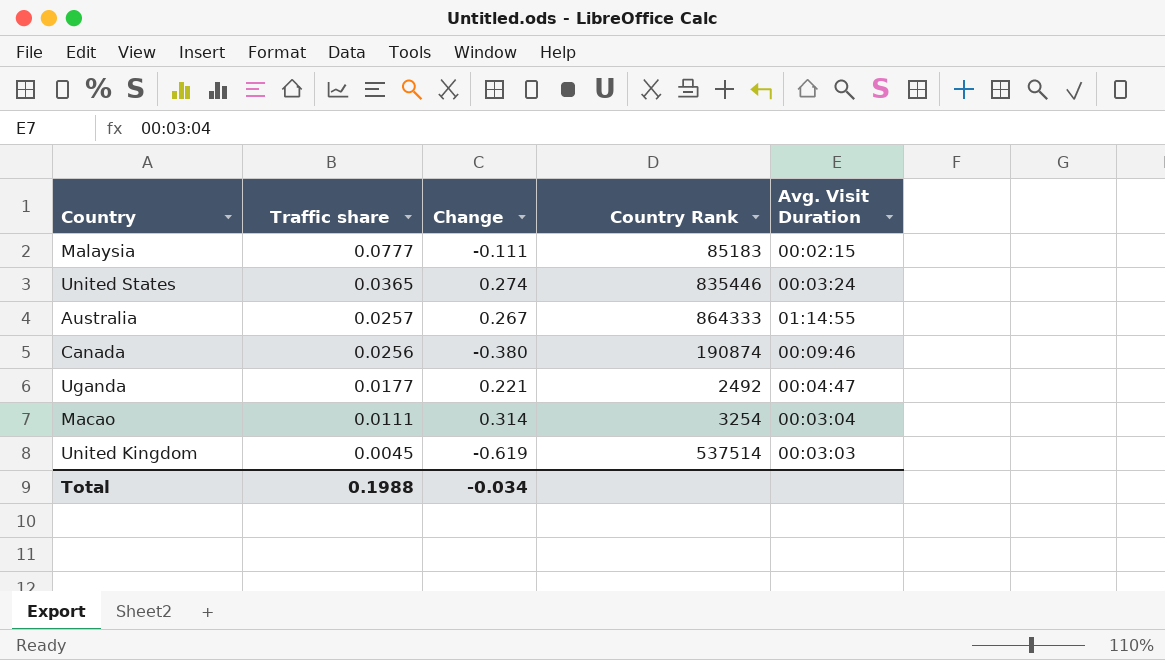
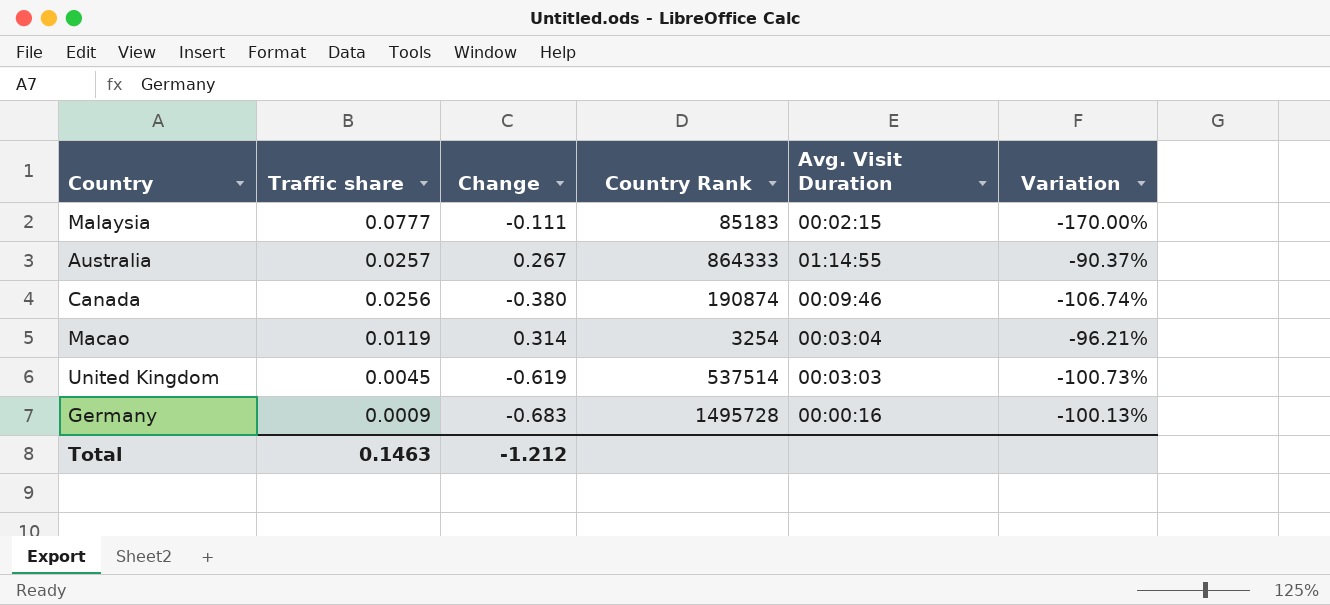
column Variation | formula: none -> ([Traffic share] - [Change]) / [Change]
row United States: 0.0365 | 0.274 | 835446 | 00:03:24 -> none
row Uganda: 0.0177 | 0.221 | 2492 | 00:04:47 -> none
Macao | Traffic share: 0.0111 -> 0.0119
row Germany: none -> 0.0009 | -0.683 | 1495728 | 00:00:16 | -100.13%
Total | Traffic share: 0.1988 -> 0.1463
Total | Change: -0.034 -> -1.212

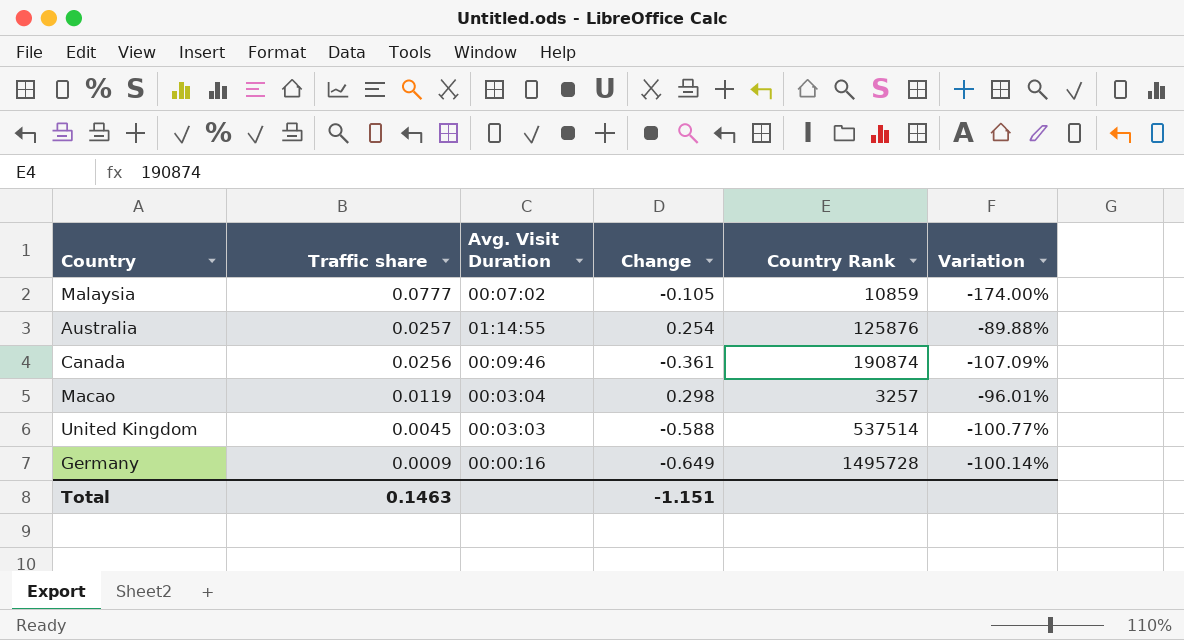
column Avg. Visit Duration | position: 5 -> 3
Malaysia | Avg. Visit Duration: 00:02:15 -> 00:07:02
Malaysia | Change: -0.111 -> -0.105
Malaysia | Country Rank: 85183 -> 10859
Malaysia | Variation: -170.00% -> -174.00%
Australia | Change: 0.267 -> 0.254
Australia | Country Rank: 864333 -> 125876
Australia | Variation: -90.37% -> -89.88%
Canada | Change: -0.380 -> -0.361
Canada | Variation: -106.74% -> -107.09%
Macao | Change: 0.314 -> 0.298
Macao | Country Rank: 3254 -> 3257
Macao | Variation: -96.21% -> -96.01%
United Kingdom | Change: -0.619 -> -0.588
United Kingdom | Variation: -100.73% -> -100.77%
Germany | Change: -0.683 -> -0.649
Germany | Variation: -100.13% -> -100.14%
Total | Change: -1.212 -> -1.151

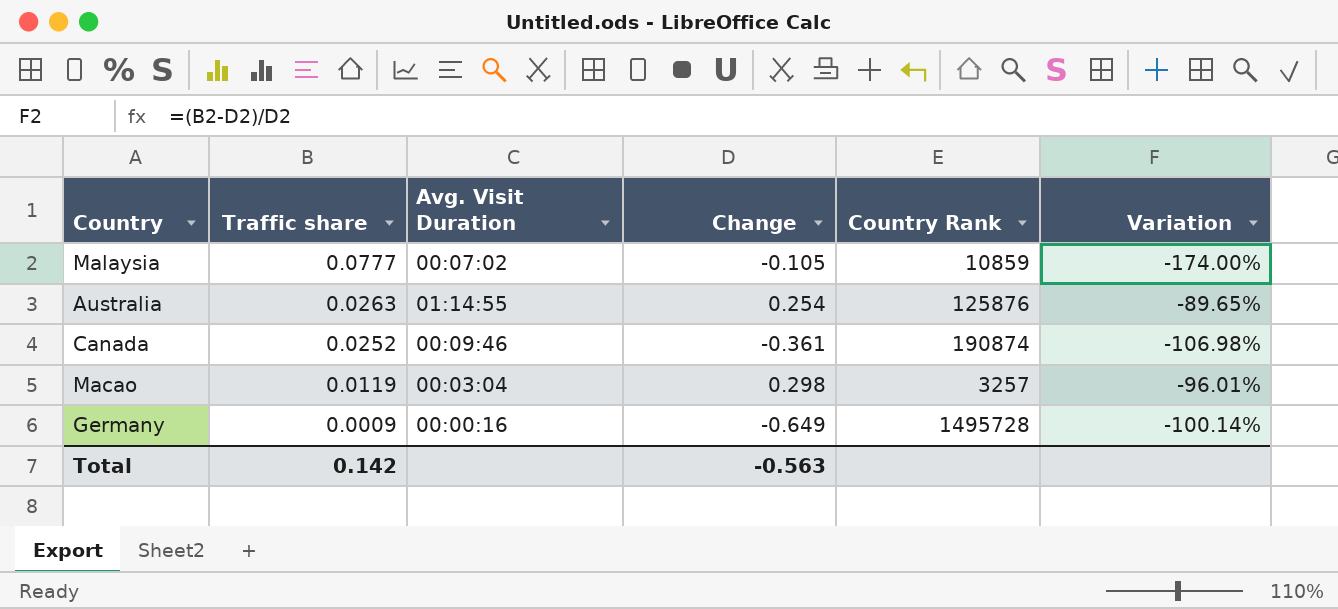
row United Kingdom: 0.0045 | 00:03:03 | -0.588 | 537514 | -100.77% -> none
Australia | Traffic share: 0.0257 -> 0.0263
Australia | Variation: -89.88% -> -89.65%
Canada | Traffic share: 0.0256 -> 0.0252
Canada | Variation: -107.09% -> -106.98%
Total | Traffic share: 0.1463 -> 0.142
Total | Change: -1.151 -> -0.563

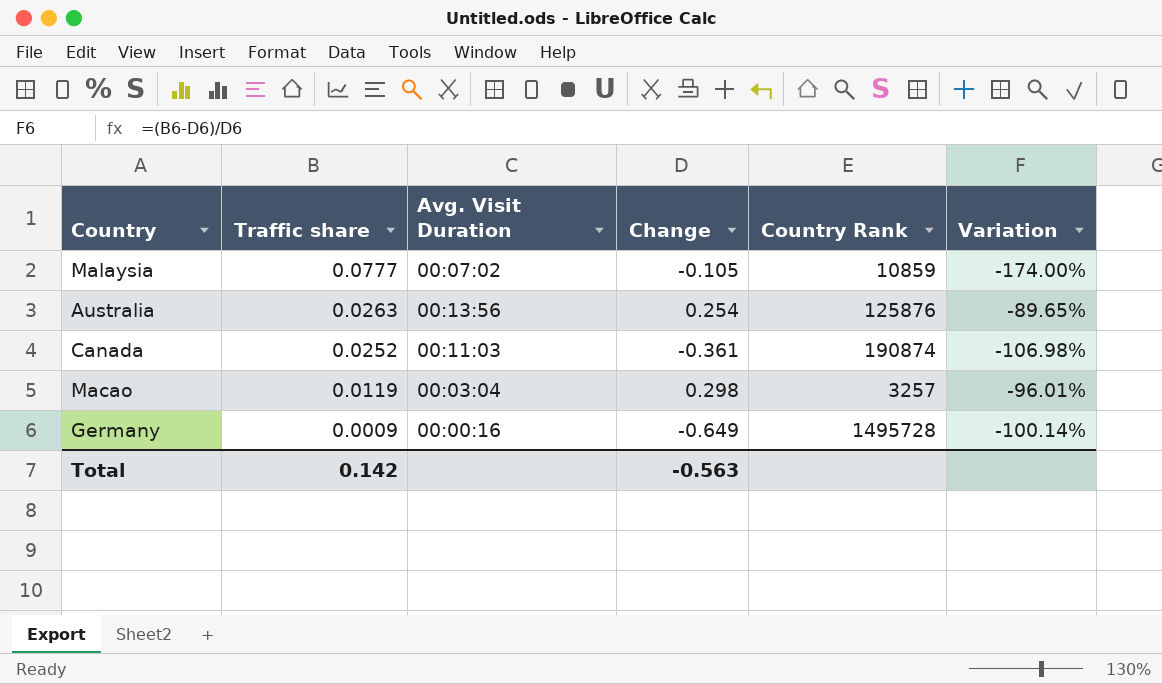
Australia | Avg. Visit Duration: 01:14:55 -> 00:13:56
Canada | Avg. Visit Duration: 00:09:46 -> 00:11:03

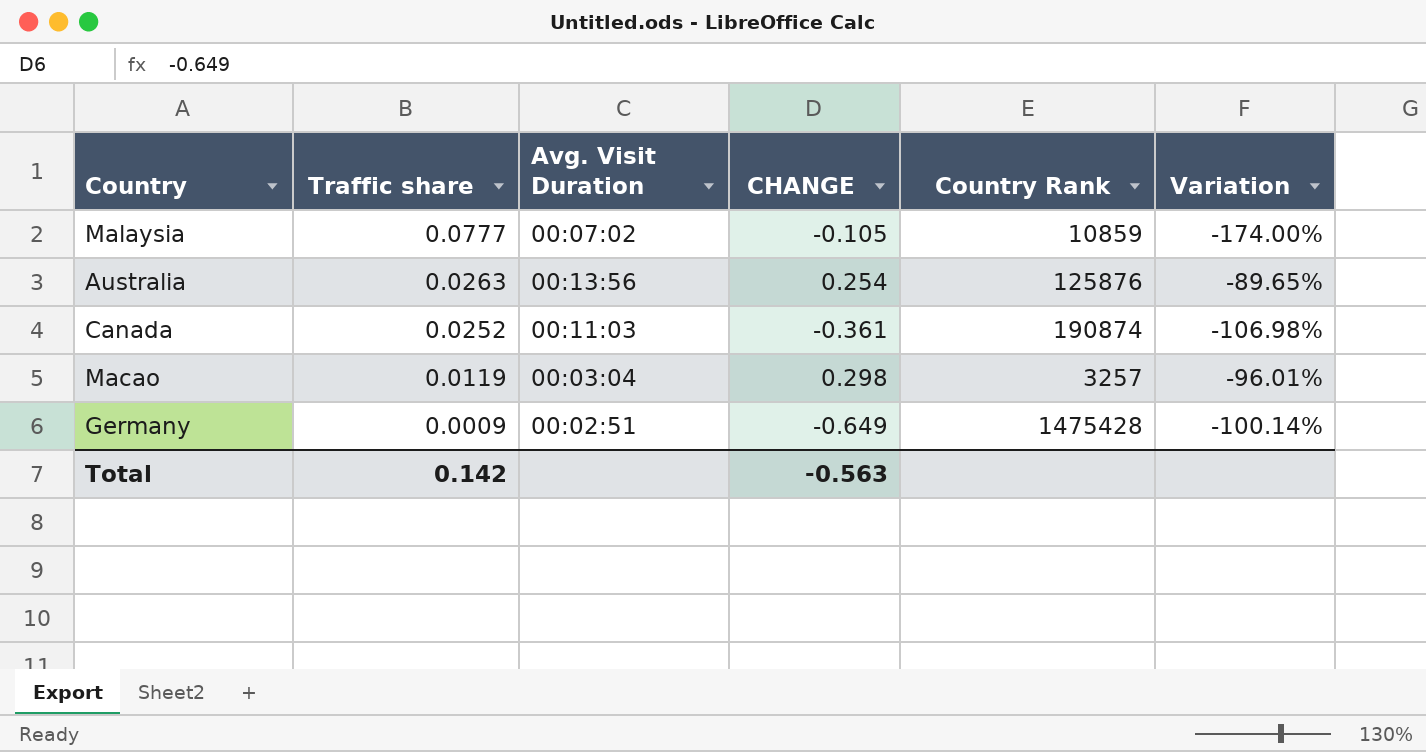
column name: Change -> CHANGE
Germany | Avg. Visit Duration: 00:00:16 -> 00:02:51
Germany | Country Rank: 1495728 -> 1475428

